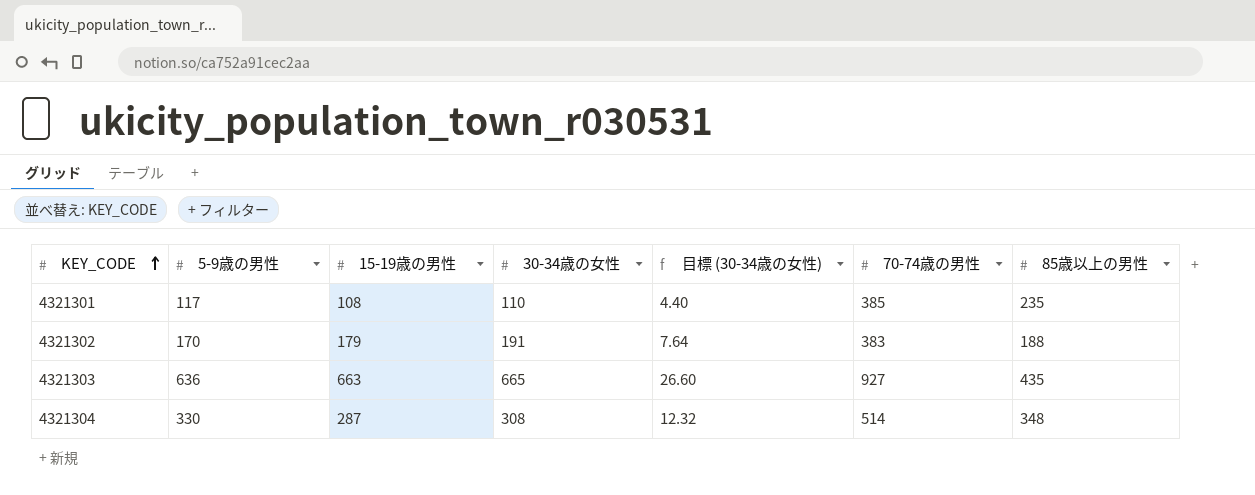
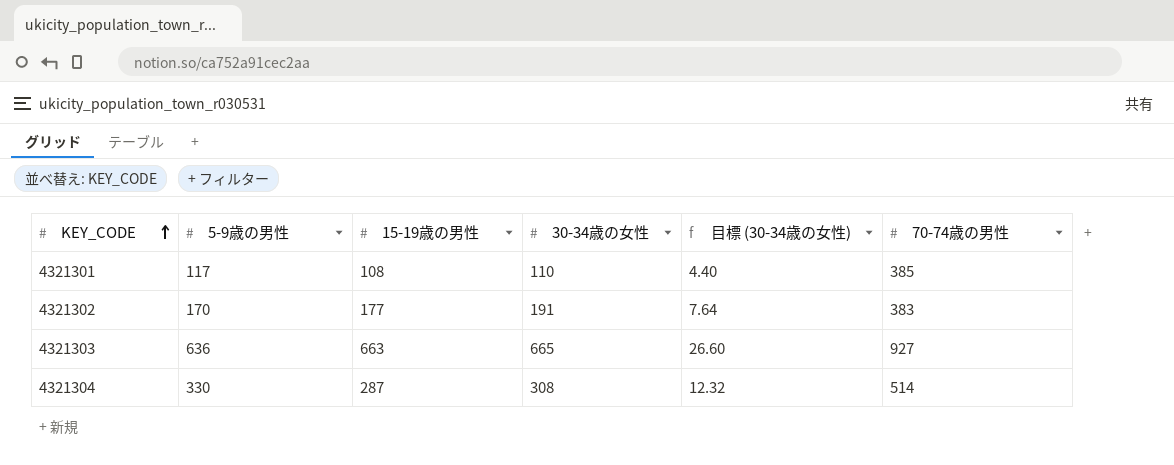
column 85歳以上の男性 | position: 7 -> none
4321302 | 15-19歳の男性: 179 -> 177

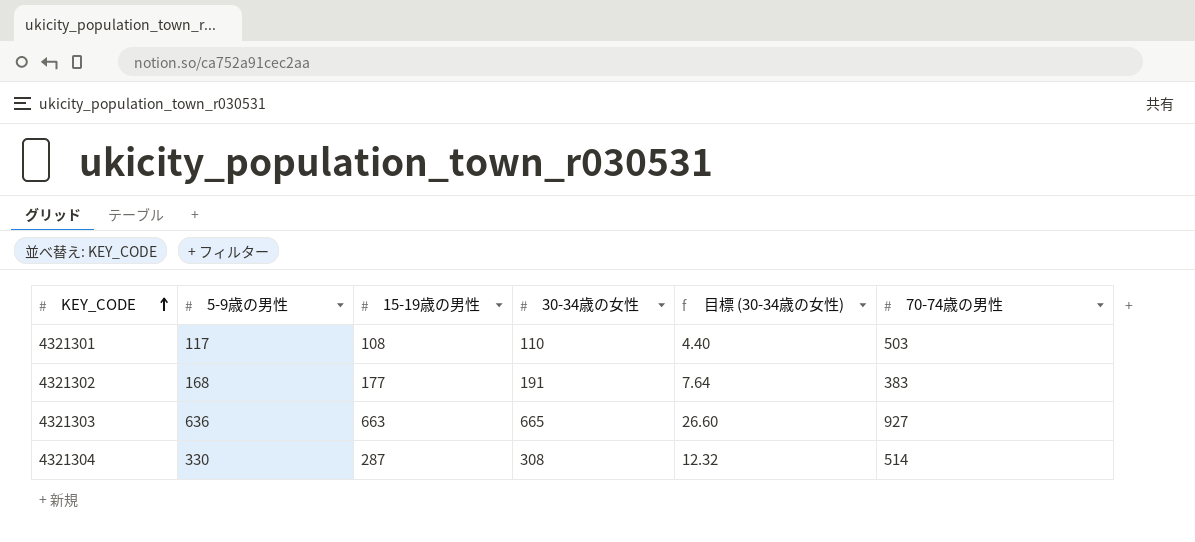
4321301 | 70-74歳の男性: 385 -> 503
4321302 | 5-9歳の男性: 170 -> 168

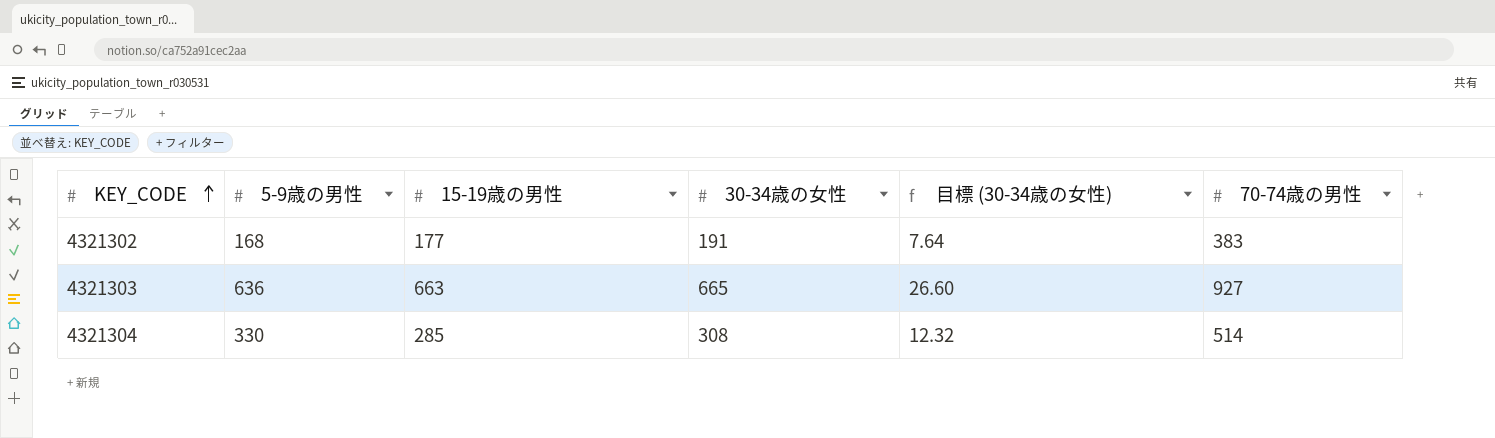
row 4321301: 117 | 108 | 110 | 4.40 | 503 -> none
4321304 | 15-19歳の男性: 287 -> 285

